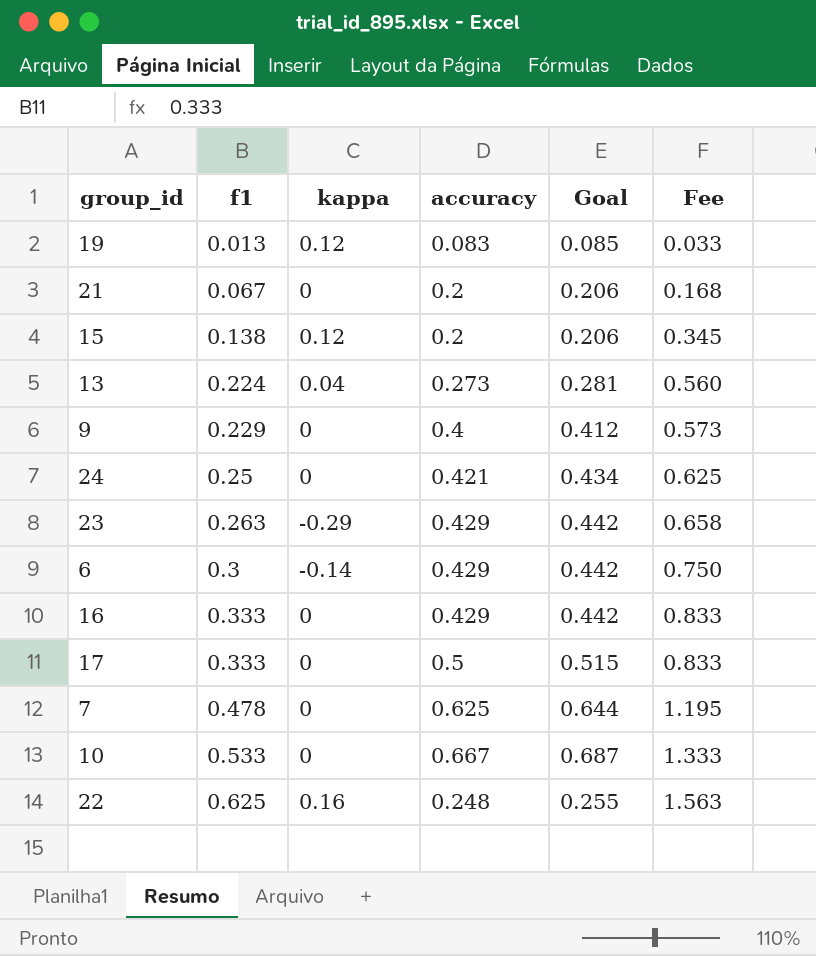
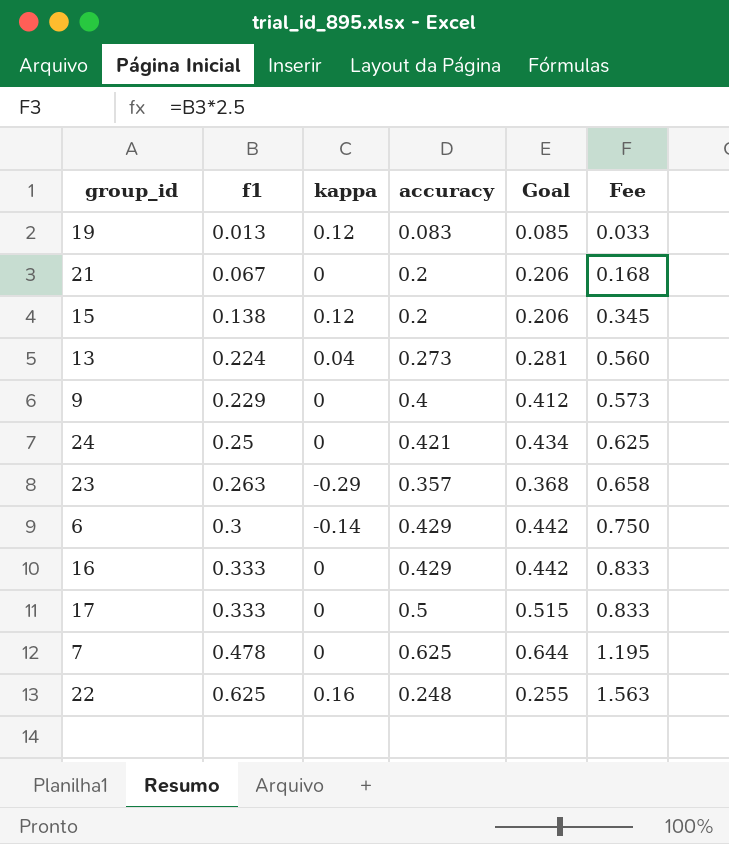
row 10: 0.533 | 0 | 0.667 | 0.687 | 1.333 -> none
23 | accuracy: 0.429 -> 0.357
23 | Goal: 0.442 -> 0.368

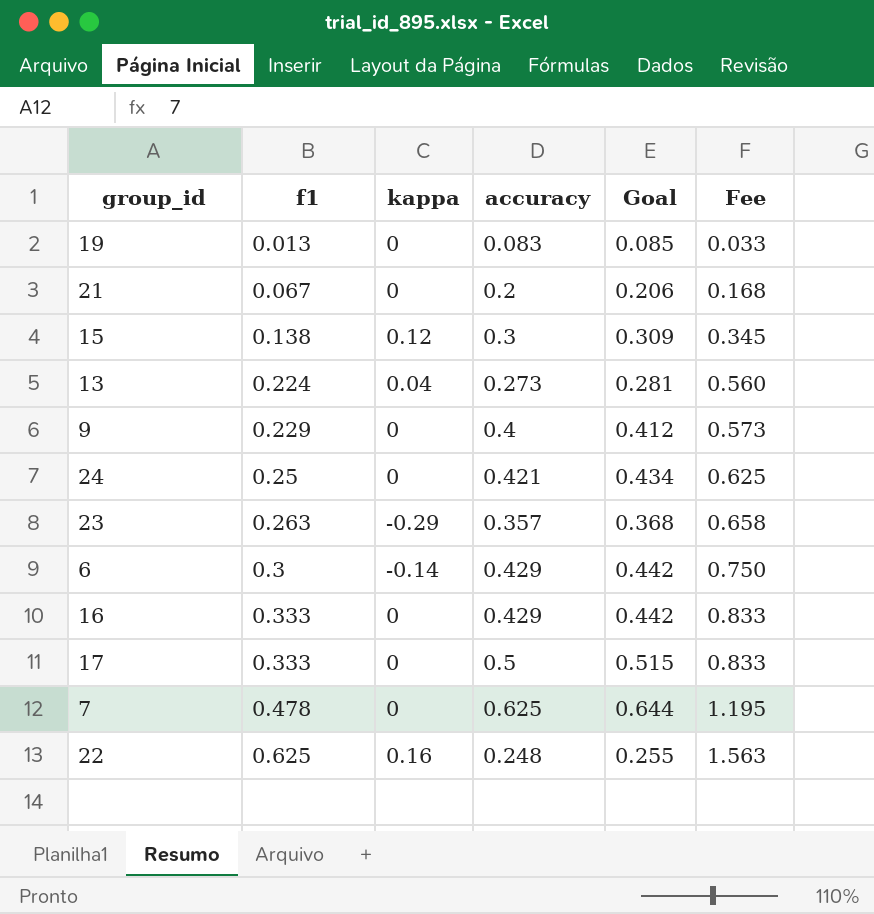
19 | kappa: 0.12 -> 0
15 | accuracy: 0.2 -> 0.3
15 | Goal: 0.206 -> 0.309

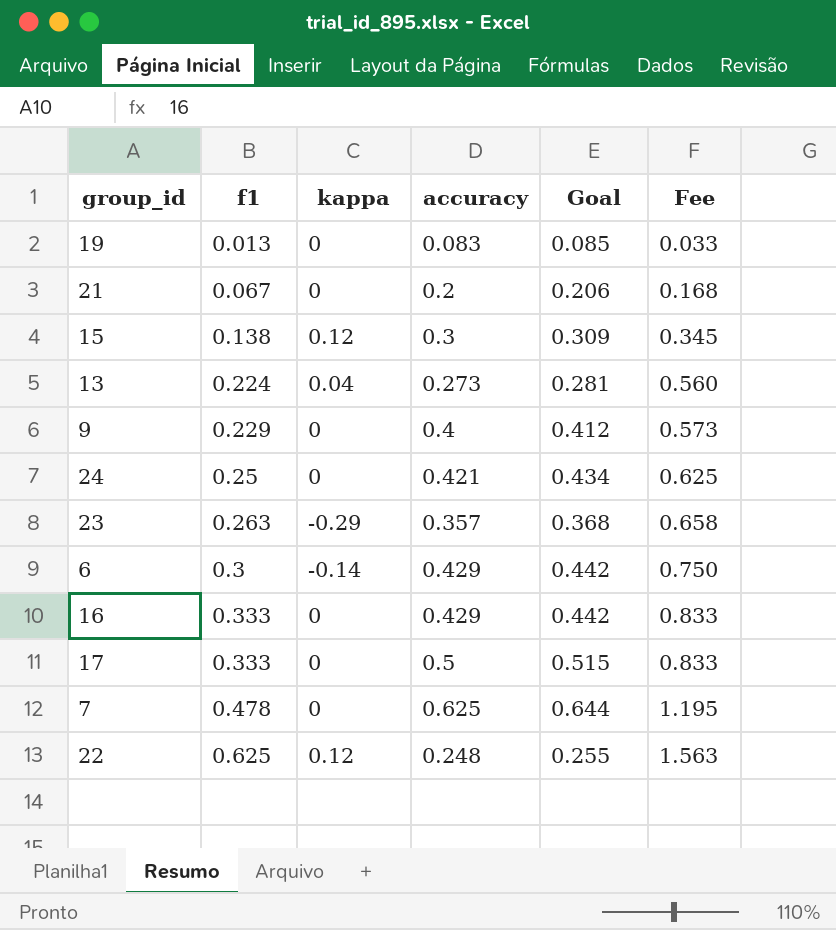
22 | kappa: 0.16 -> 0.12

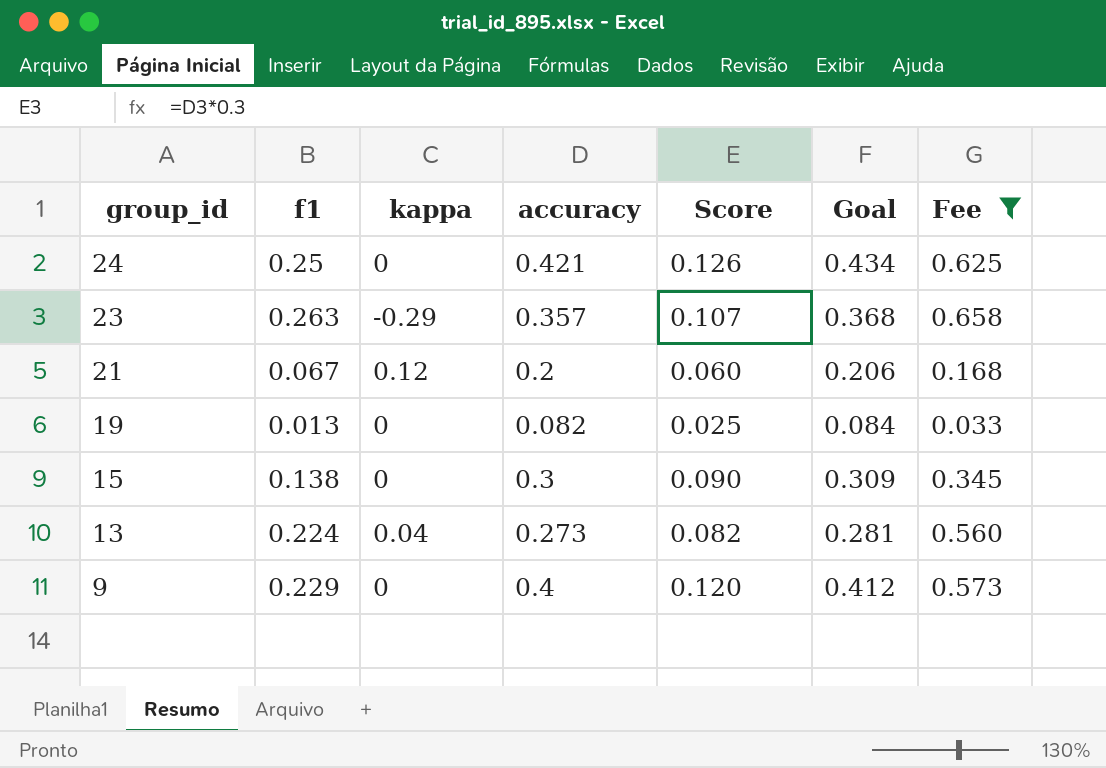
filter: none -> Fee <= 0.658
row order: f1 ascending -> group_id descending
column Score | formula: none -> [accuracy] * 0.3
21 | kappa: 0 -> 0.12
19 | accuracy: 0.083 -> 0.082
19 | Goal: 0.085 -> 0.084
15 | kappa: 0.12 -> 0

